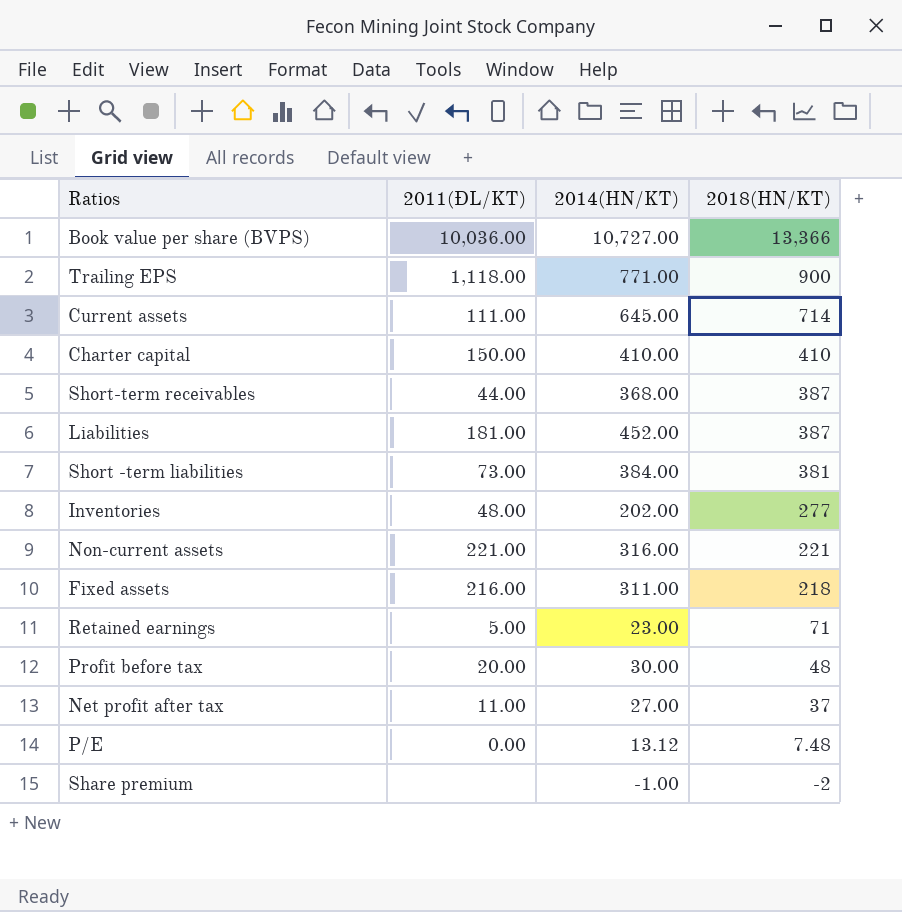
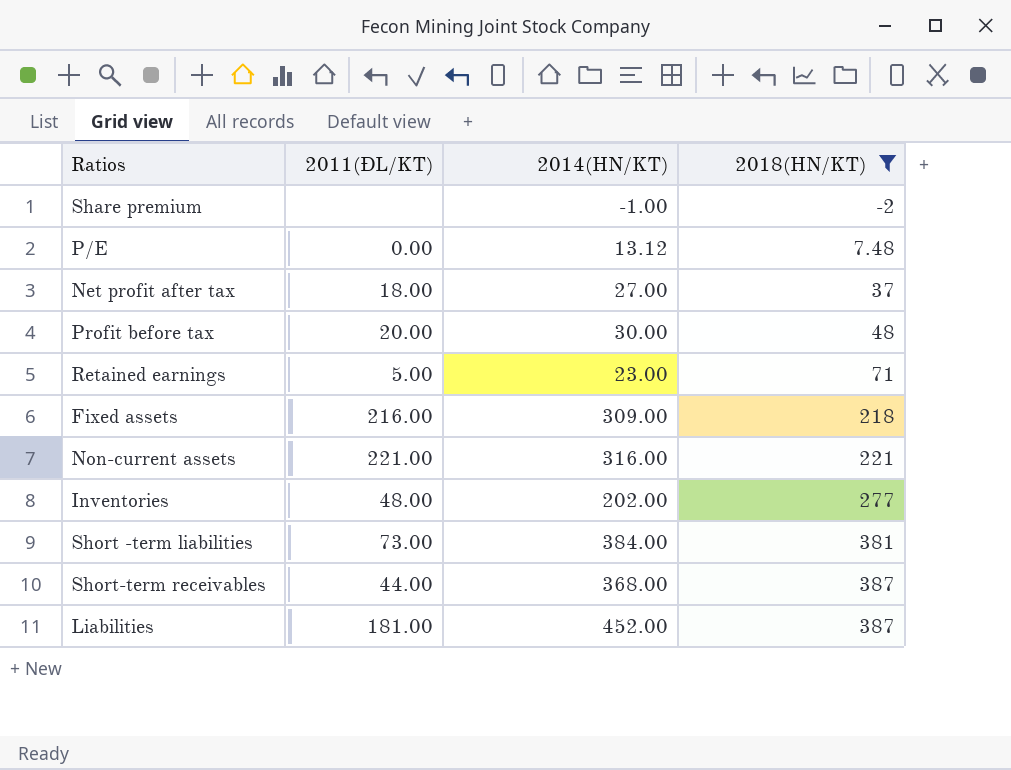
filter: none -> 2018(HN/KT) <= 387
row order: 2018(HN/KT) descending -> 2018(HN/KT) ascending
Net profit after tax | 2011(ĐL/KT): 11.00 -> 18.00
Fixed assets | 2014(HN/KT): 311.00 -> 309.00

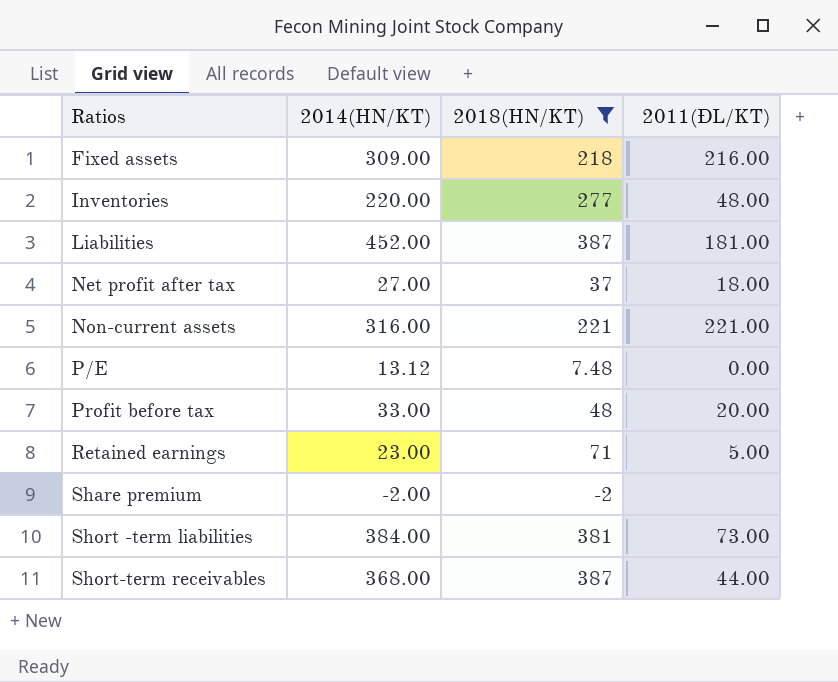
row order: 2018(HN/KT) ascending -> Ratios ascending
column 2011(ĐL/KT) | position: 2 -> 4
Inventories | 2014(HN/KT): 202.00 -> 220.00
Profit before tax | 2014(HN/KT): 30.00 -> 33.00
Share premium | 2014(HN/KT): -1.00 -> -2.00

